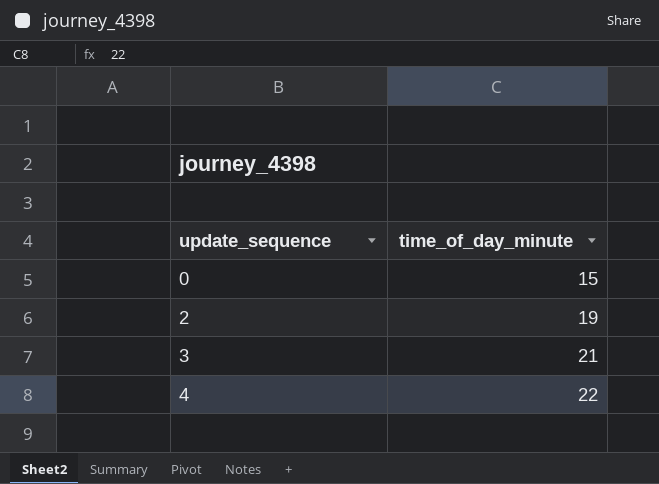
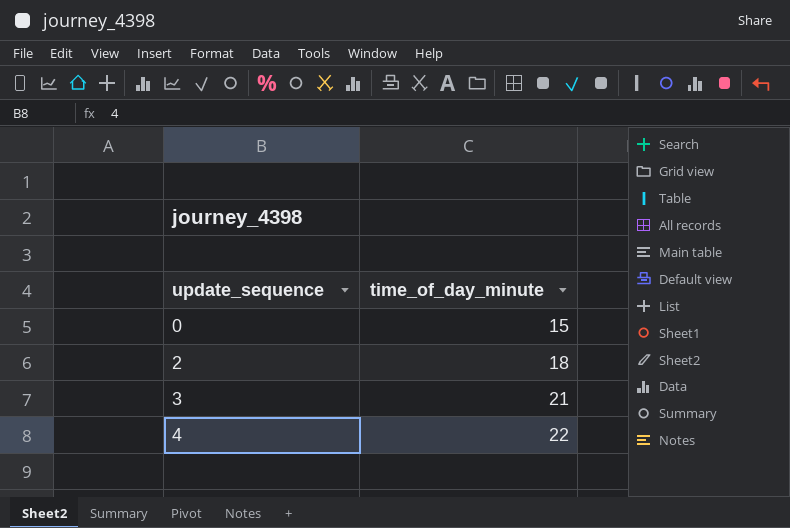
2 | time_of_day_minute: 19 -> 18

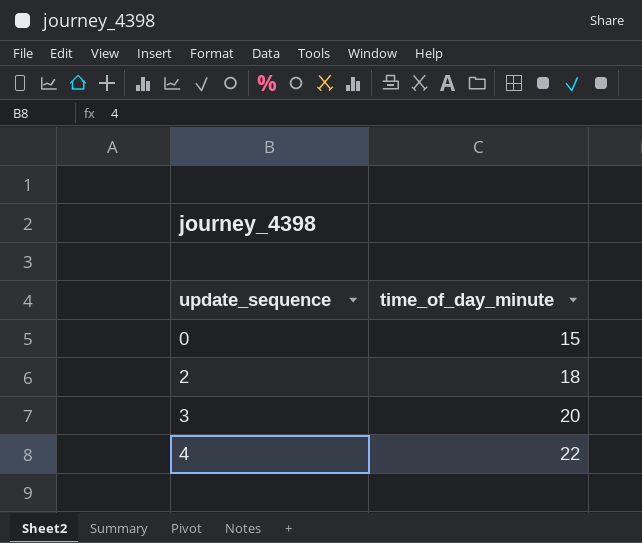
3 | time_of_day_minute: 21 -> 20

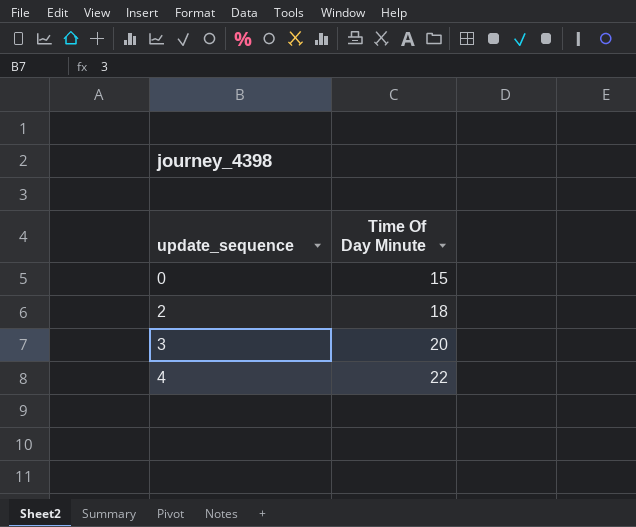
column name: time_of_day_minute -> Time Of Day Minute

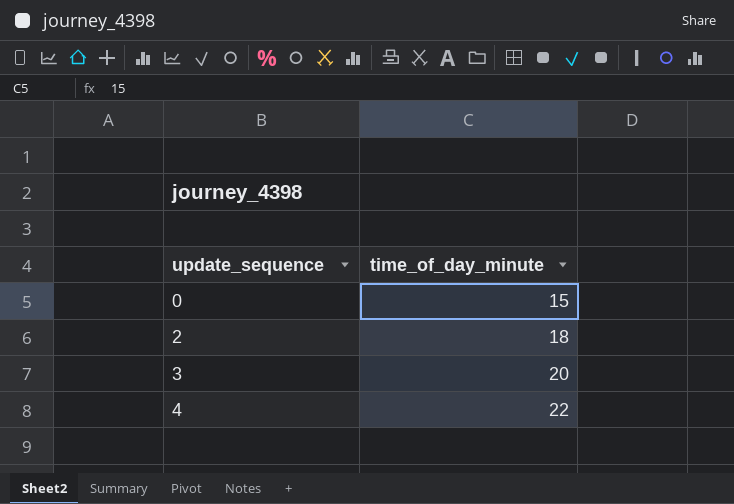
column name: Time Of Day Minute -> time_of_day_minute

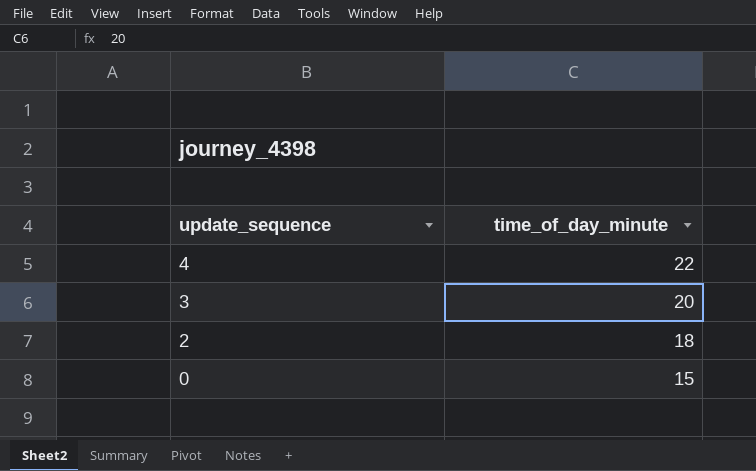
row order: update_sequence ascending -> update_sequence descending

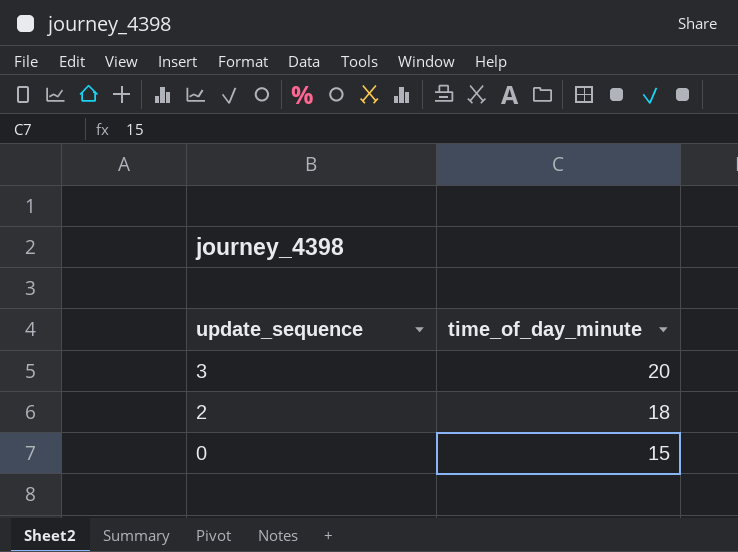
row 4: 22 -> none

